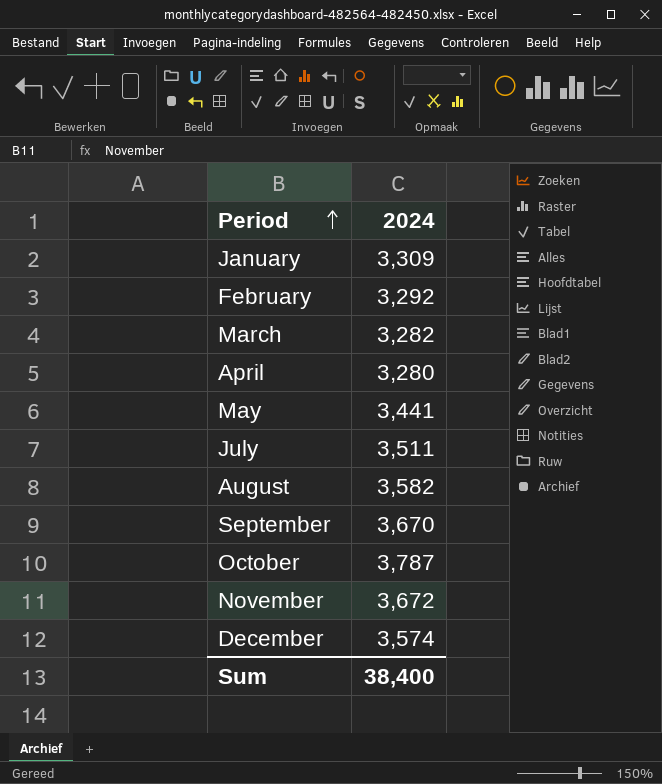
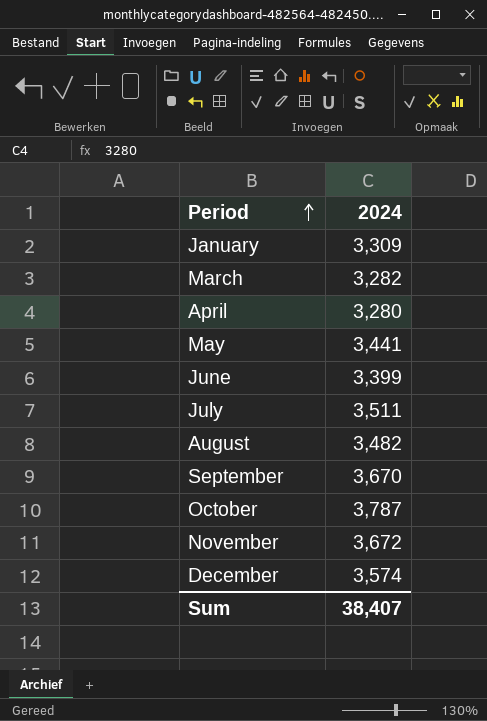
row February: 3,292 -> none
row June: none -> 3,399
August | 2024: 3,582 -> 3,482
Sum | 2024: 38,400 -> 38,407

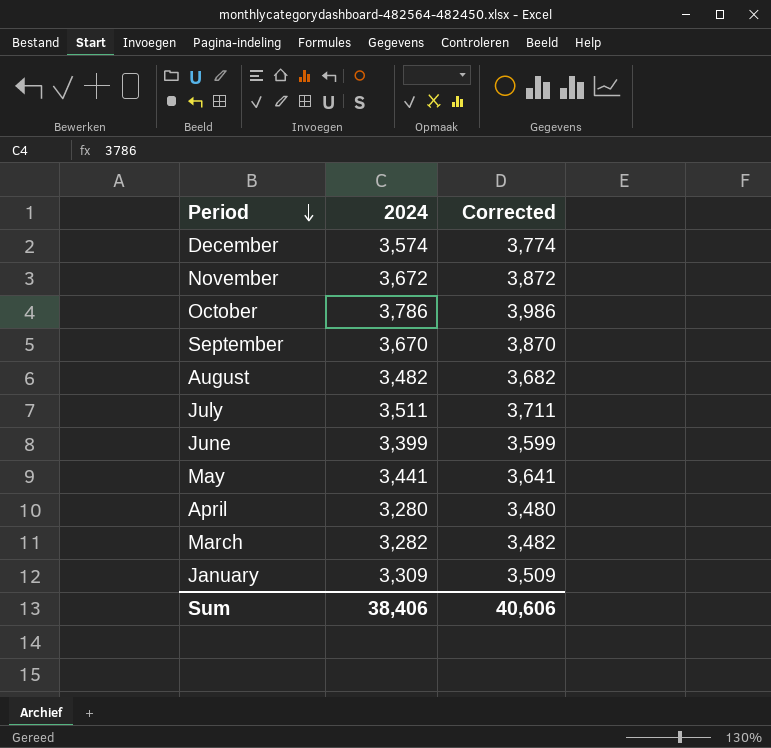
row order: Period ascending -> Period descending
column Corrected | formula: none -> [2024] + 200
October | 2024: 3,787 -> 3,786
Sum | 2024: 38,407 -> 38,406

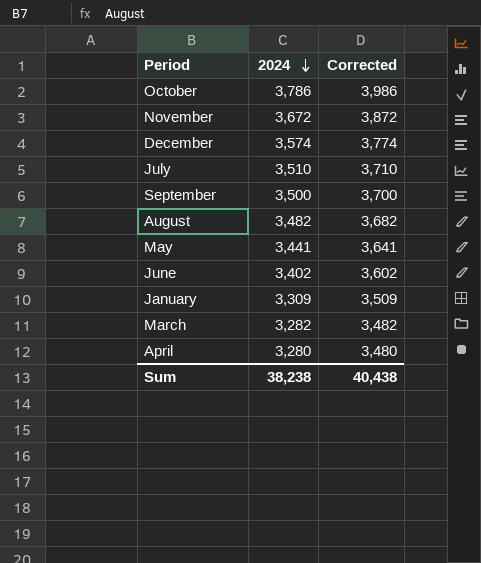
row order: Period descending -> 2024 descending
July | 2024: 3,511 -> 3,510
July | Corrected: 3,711 -> 3,710
September | 2024: 3,670 -> 3,500
September | Corrected: 3,870 -> 3,700
June | 2024: 3,399 -> 3,402
June | Corrected: 3,599 -> 3,602
Sum | 2024: 38,406 -> 38,238
Sum | Corrected: 40,606 -> 40,438

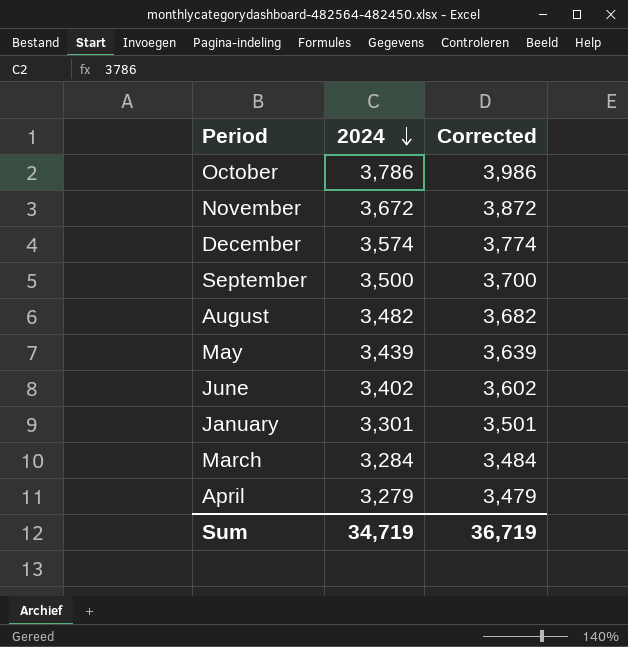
row July: 3,510 | 3,710 -> none
May | 2024: 3,441 -> 3,439
May | Corrected: 3,641 -> 3,639
January | 2024: 3,309 -> 3,301
January | Corrected: 3,509 -> 3,501
March | 2024: 3,282 -> 3,284
March | Corrected: 3,482 -> 3,484
April | 2024: 3,280 -> 3,279
April | Corrected: 3,480 -> 3,479
Sum | 2024: 38,238 -> 34,719
Sum | Corrected: 40,438 -> 36,719

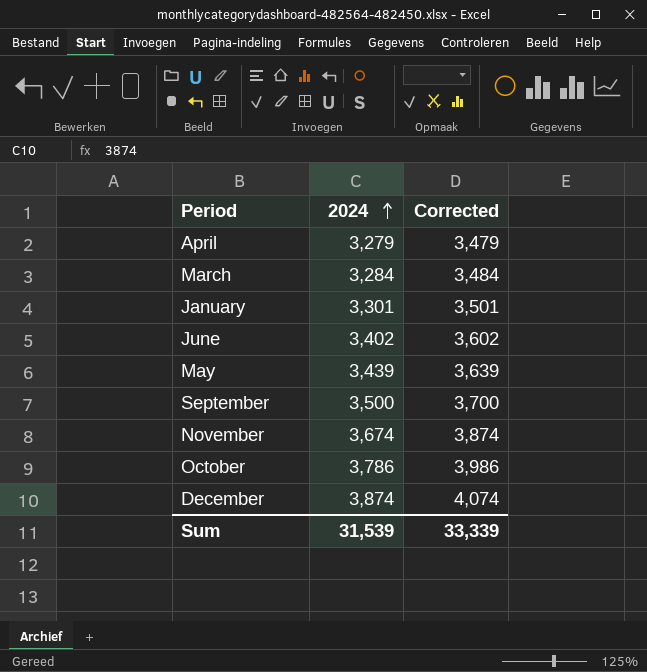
row order: 2024 descending -> 2024 ascending
row August: 3,482 | 3,682 -> none
November | 2024: 3,672 -> 3,674
November | Corrected: 3,872 -> 3,874
December | 2024: 3,574 -> 3,874
December | Corrected: 3,774 -> 4,074
Sum | 2024: 34,719 -> 31,539
Sum | Corrected: 36,719 -> 33,339

